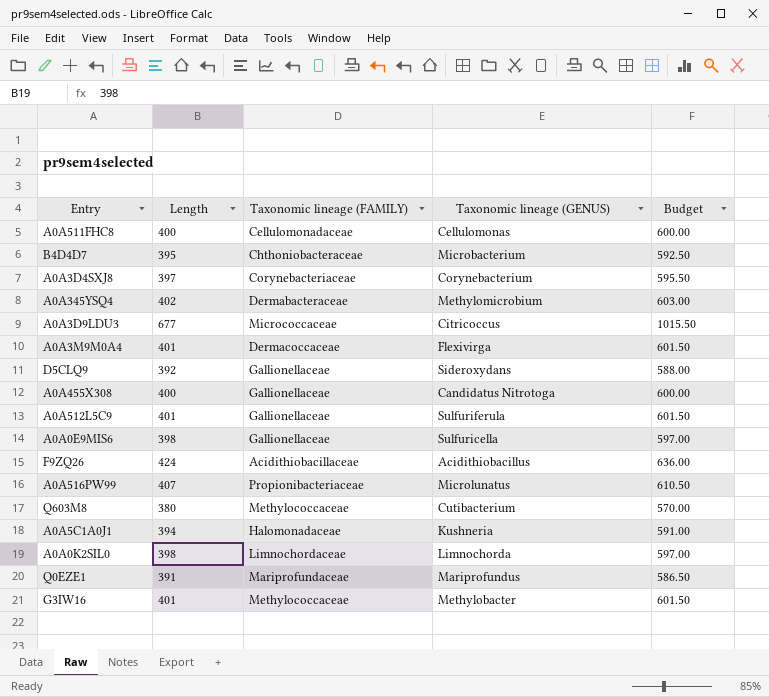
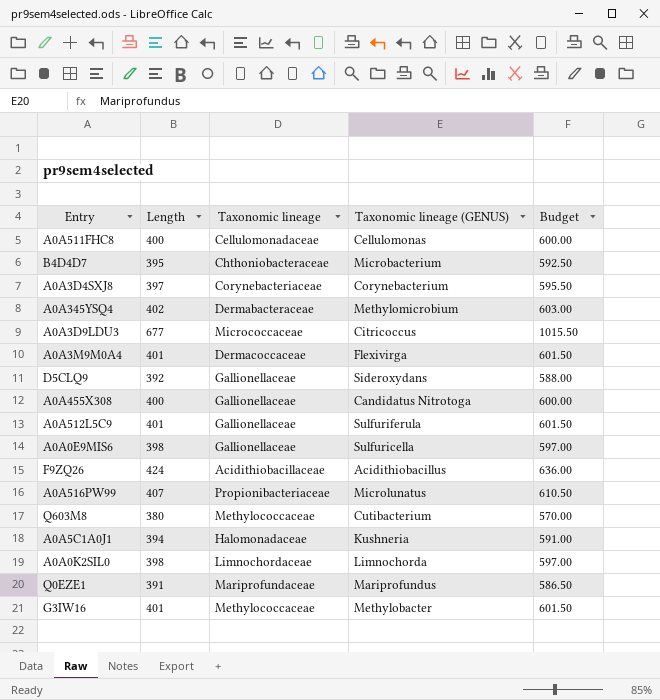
column name: Taxonomic lineage (FAMILY) -> Taxonomic lineage

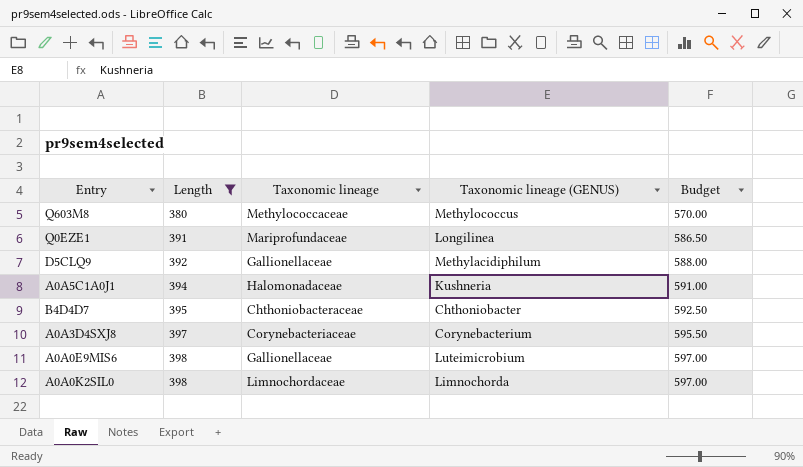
filter: none -> Length <= 398
row order: none -> Length ascending
Q603M8 | Taxonomic lineage (GENUS): Cutibacterium -> Methylococcus
Q0EZE1 | Taxonomic lineage (GENUS): Mariprofundus -> Longilinea
D5CLQ9 | Taxonomic lineage (GENUS): Sideroxydans -> Methylacidiphilum
B4D4D7 | Taxonomic lineage (GENUS): Microbacterium -> Chthoniobacter
A0A0E9MIS6 | Taxonomic lineage (GENUS): Sulfuricella -> Luteimicrobium

